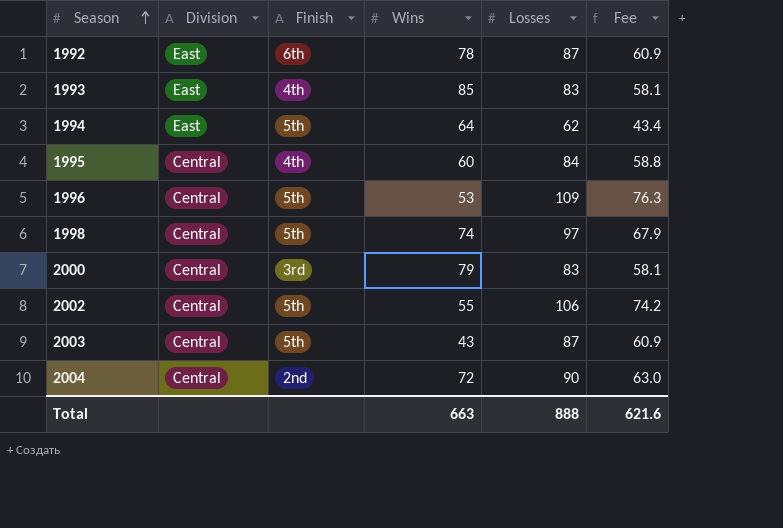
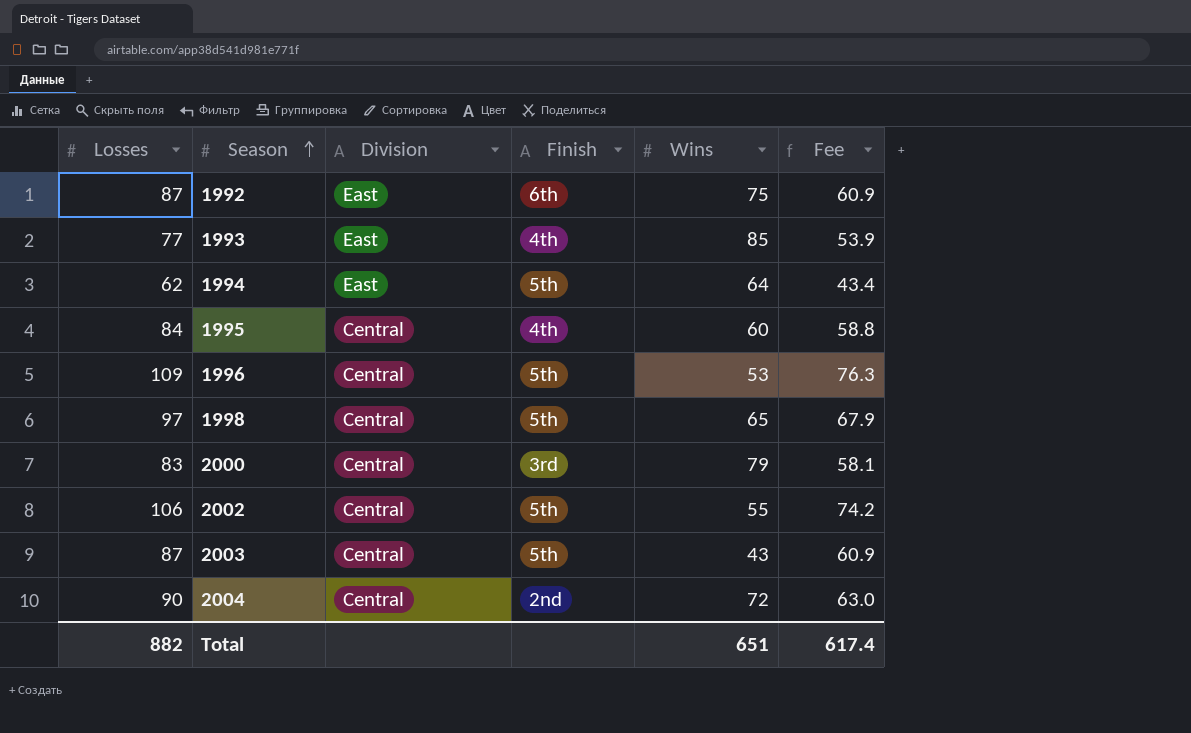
column Losses | position: 5 -> 1
1992 | Wins: 78 -> 75
1993 | Losses: 83 -> 77
1993 | Fee: 58.1 -> 53.9
1998 | Wins: 74 -> 65
Total | Losses: 888 -> 882
Total | Wins: 663 -> 651
Total | Fee: 621.6 -> 617.4

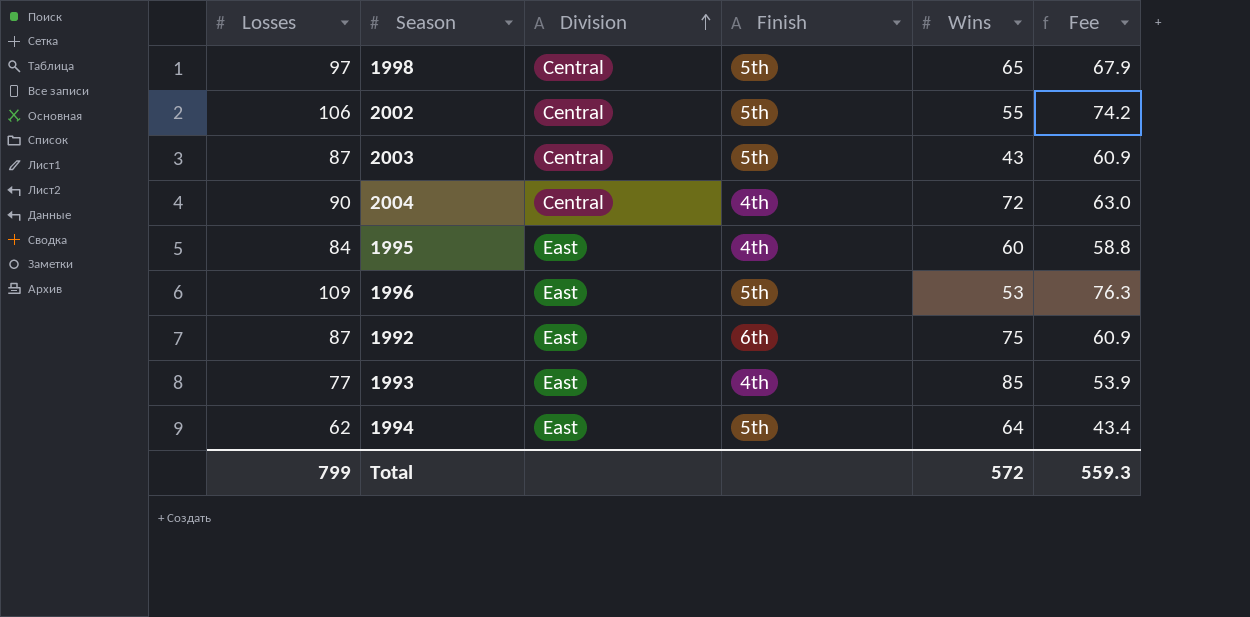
row order: Season ascending -> Division ascending
row 2000: 83 | Central | 3rd | 79 | 58.1 -> none
2004 | Finish: 2nd -> 4th
1995 | Division: Central -> East
1996 | Division: Central -> East
Total | Losses: 882 -> 799
Total | Wins: 651 -> 572
Total | Fee: 617.4 -> 559.3

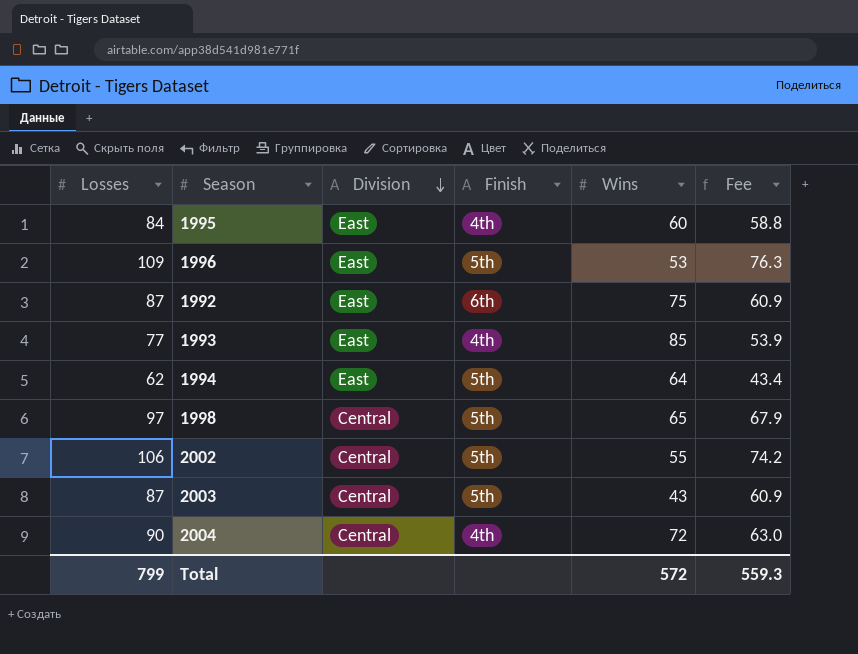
row order: Division ascending -> Division descending

